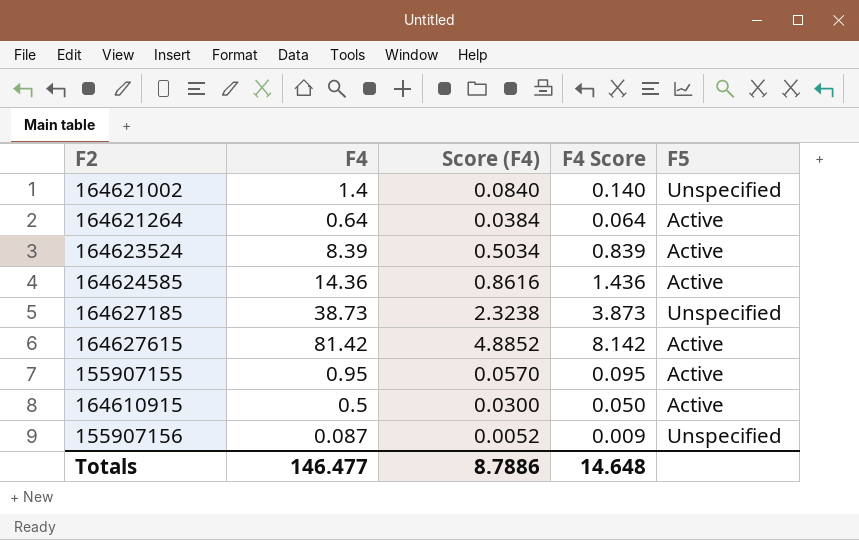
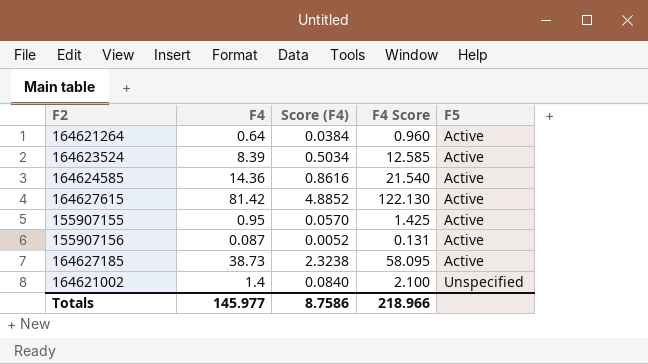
row order: none -> F5 ascending
column F4 Score | formula: [F4] * 0.1 -> [F4] * 1.5
row 164610915: 0.5 | 0.0300 | 0.050 | Active -> none
155907156 | F5: Unspecified -> Active
164627185 | F5: Unspecified -> Active
Totals | F4: 146.477 -> 145.977
Totals | Score (F4): 8.7886 -> 8.7586
Totals | F4 Score: 14.648 -> 218.966

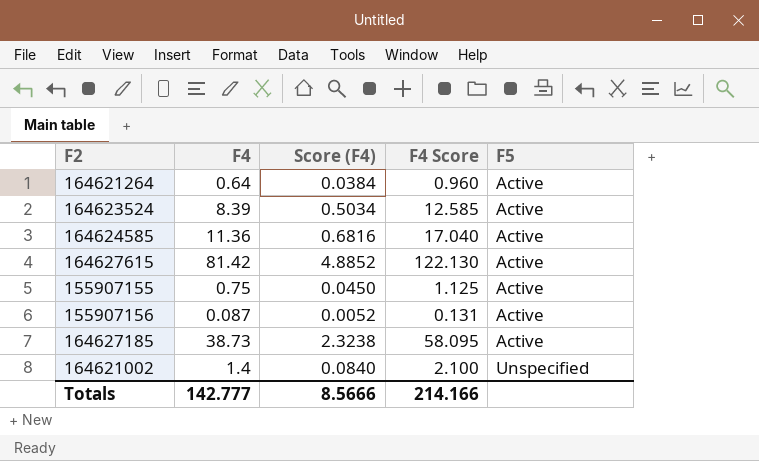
164624585 | F4: 14.36 -> 11.36
164624585 | Score (F4): 0.8616 -> 0.6816
164624585 | F4 Score: 21.540 -> 17.040
155907155 | F4: 0.95 -> 0.75
155907155 | Score (F4): 0.0570 -> 0.0450
155907155 | F4 Score: 1.425 -> 1.125
Totals | F4: 145.977 -> 142.777
Totals | Score (F4): 8.7586 -> 8.5666
Totals | F4 Score: 218.966 -> 214.166

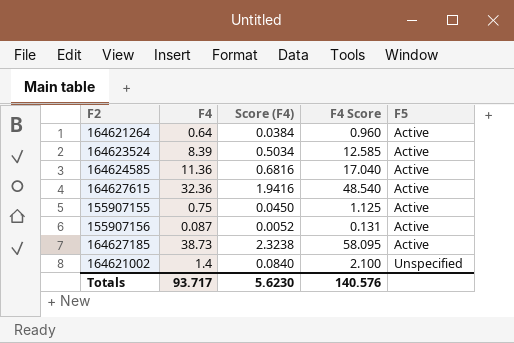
164627615 | F4: 81.42 -> 32.36
164627615 | Score (F4): 4.8852 -> 1.9416
164627615 | F4 Score: 122.130 -> 48.540
Totals | F4: 142.777 -> 93.717
Totals | Score (F4): 8.5666 -> 5.6230
Totals | F4 Score: 214.166 -> 140.576

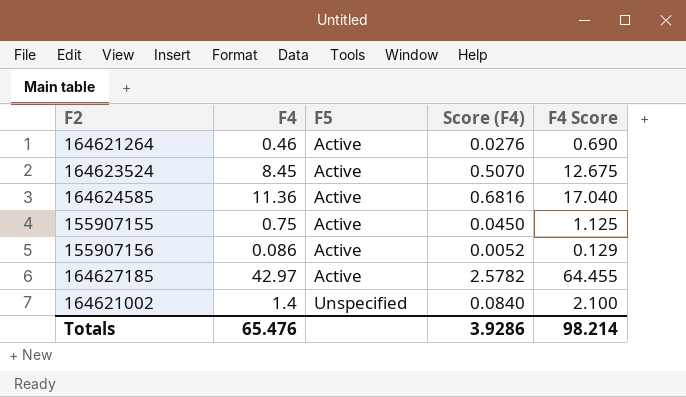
column F5 | position: 5 -> 3
row 164627615: 32.36 | 1.9416 | 48.540 | Active -> none
164621264 | F4: 0.64 -> 0.46
164621264 | Score (F4): 0.0384 -> 0.0276
164621264 | F4 Score: 0.960 -> 0.690
164623524 | F4: 8.39 -> 8.45
164623524 | Score (F4): 0.5034 -> 0.5070
164623524 | F4 Score: 12.585 -> 12.675
155907156 | F4: 0.087 -> 0.086
155907156 | F4 Score: 0.131 -> 0.129
164627185 | F4: 38.73 -> 42.97
164627185 | Score (F4): 2.3238 -> 2.5782
164627185 | F4 Score: 58.095 -> 64.455
Totals | F4: 93.717 -> 65.476
Totals | Score (F4): 5.6230 -> 3.9286
Totals | F4 Score: 140.576 -> 98.214

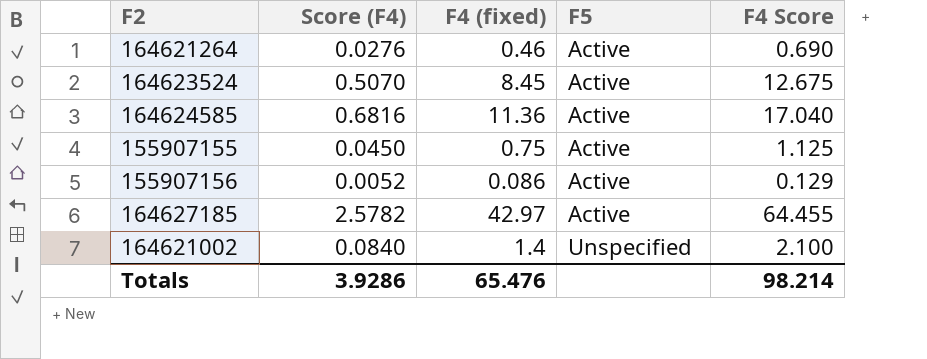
column Score (F4) | position: 4 -> 2
column name: F4 -> F4 (fixed)

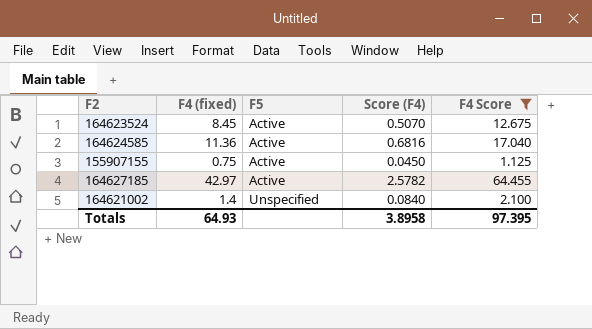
filter: none -> F4 Score >= 1.125
column Score (F4) | position: 2 -> 4
Totals | F4 (fixed): 65.476 -> 64.93
Totals | Score (F4): 3.9286 -> 3.8958
Totals | F4 Score: 98.214 -> 97.395

